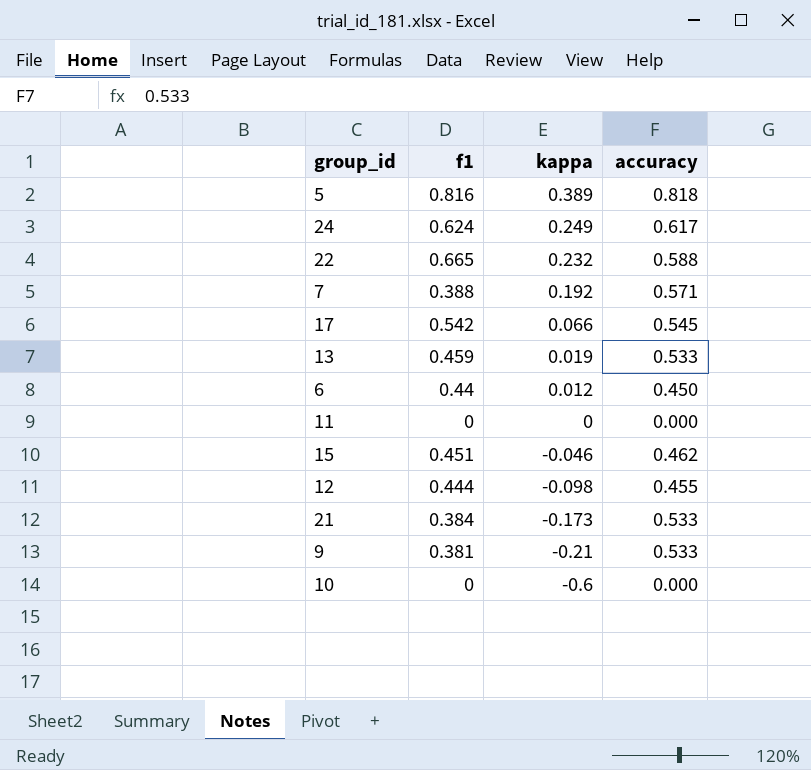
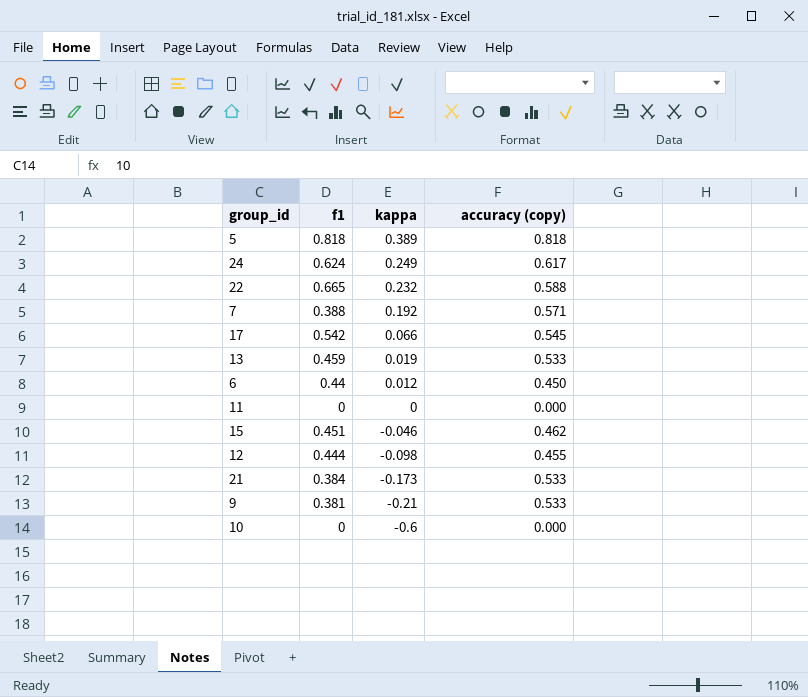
column name: accuracy -> accuracy (copy)
5 | f1: 0.816 -> 0.818

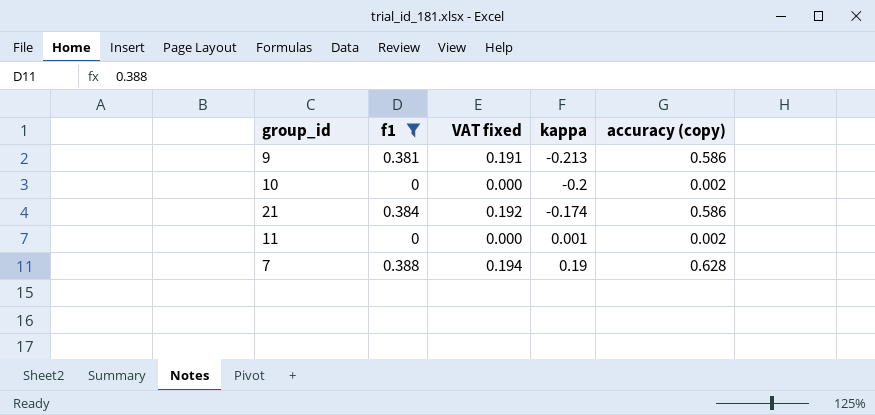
filter: none -> f1 <= 0.388
row order: kappa descending -> kappa ascending
column VAT fixed | formula: none -> [f1] * 0.5
9 | kappa: -0.21 -> -0.213
9 | accuracy (copy): 0.533 -> 0.586
10 | kappa: -0.6 -> -0.2
10 | accuracy (copy): 0.000 -> 0.002
21 | kappa: -0.173 -> -0.174
21 | accuracy (copy): 0.533 -> 0.586
11 | kappa: 0 -> 0.001
11 | accuracy (copy): 0.000 -> 0.002
7 | kappa: 0.192 -> 0.19
7 | accuracy (copy): 0.571 -> 0.628

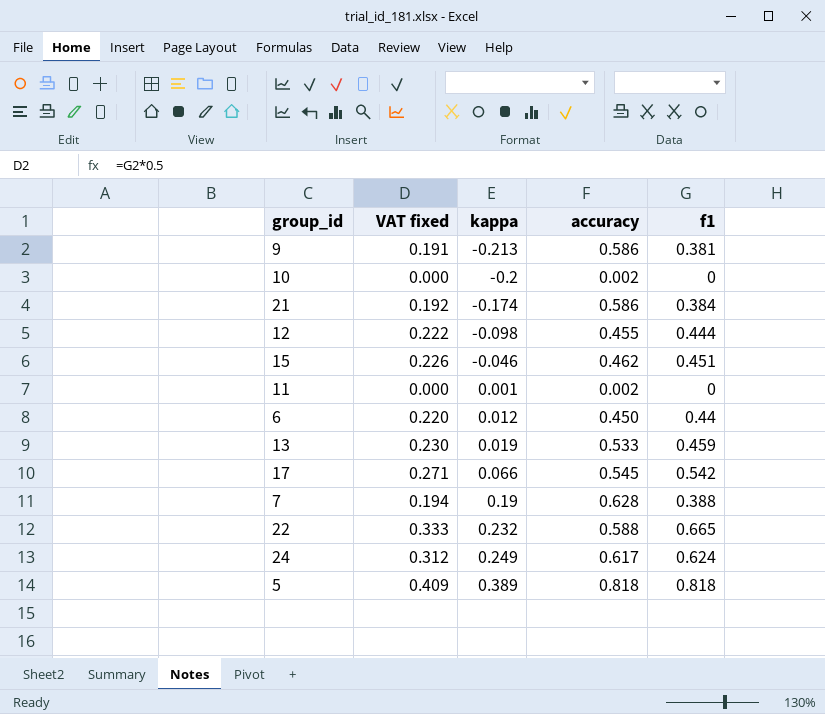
filter: f1 <= 0.388 -> none
column name: accuracy (copy) -> accuracy
column f1 | position: 2 -> 5

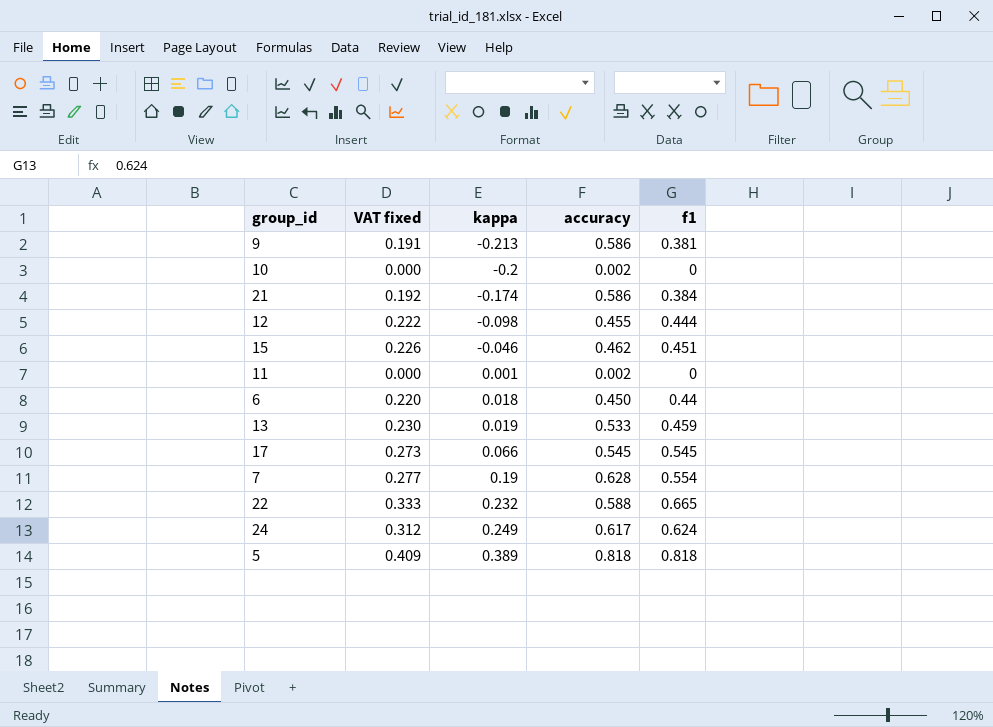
6 | kappa: 0.012 -> 0.018
17 | VAT fixed: 0.271 -> 0.273
17 | f1: 0.542 -> 0.545
7 | VAT fixed: 0.194 -> 0.277
7 | f1: 0.388 -> 0.554

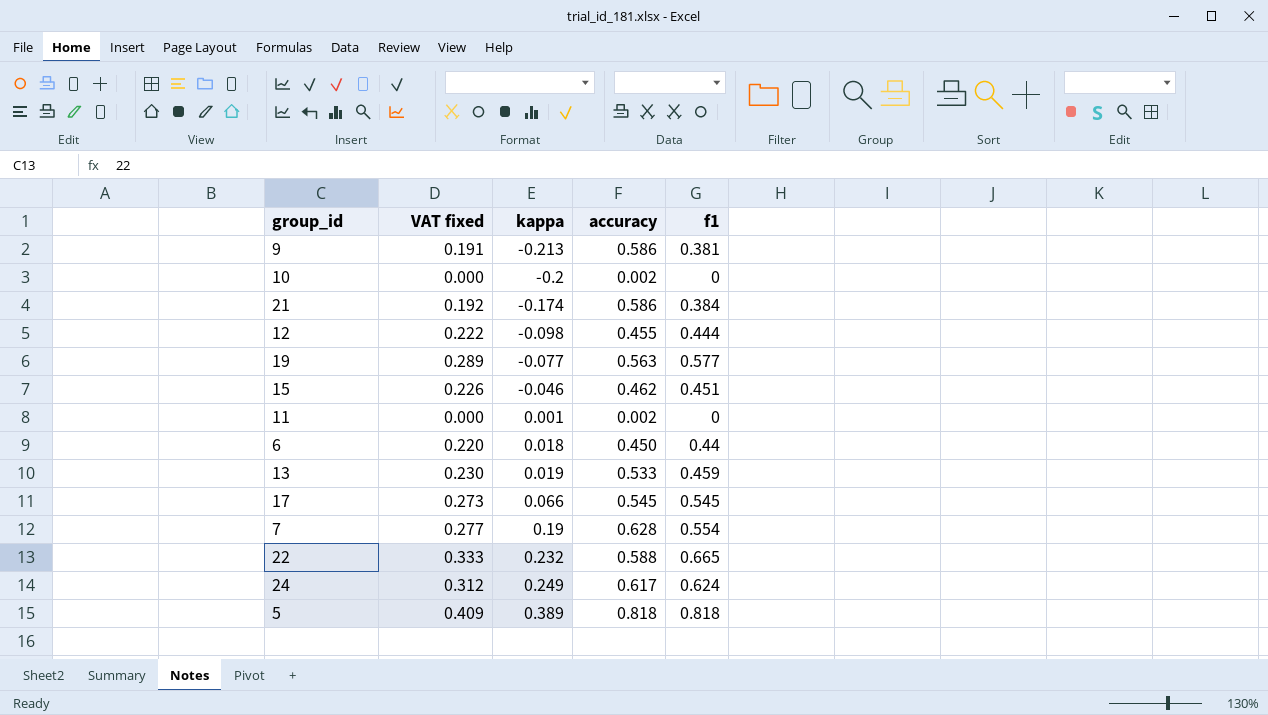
row 19: none -> 0.289 | -0.077 | 0.563 | 0.577

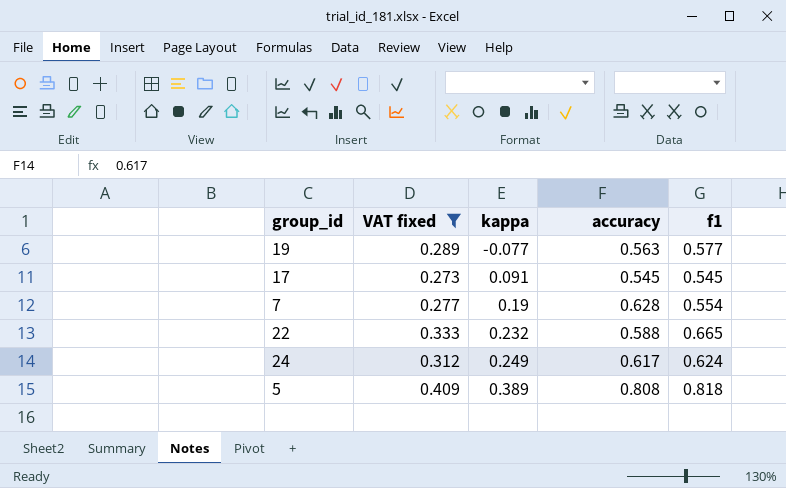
filter: none -> VAT fixed >= 0.273
17 | kappa: 0.066 -> 0.091
5 | accuracy: 0.818 -> 0.808

